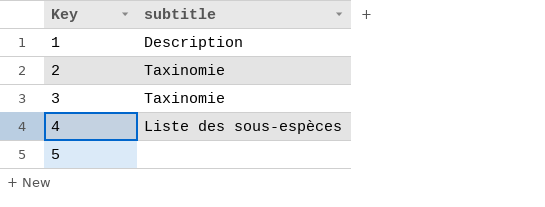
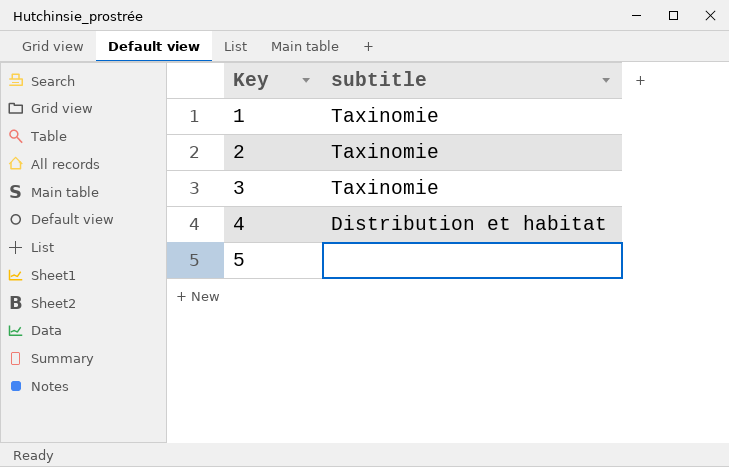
1 | subtitle: Description -> Taxinomie
4 | subtitle: Liste des sous-espèces -> Distribution et habitat

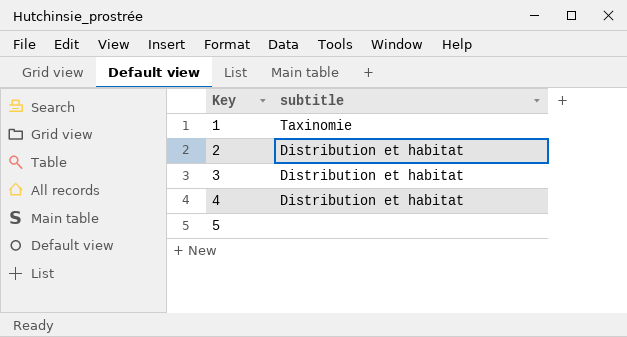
2 | subtitle: Taxinomie -> Distribution et habitat
3 | subtitle: Taxinomie -> Distribution et habitat

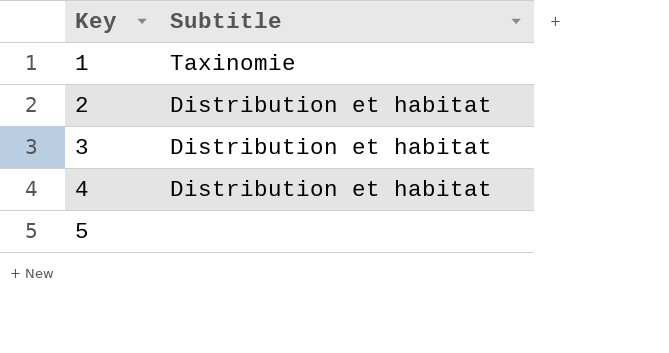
column name: subtitle -> Subtitle

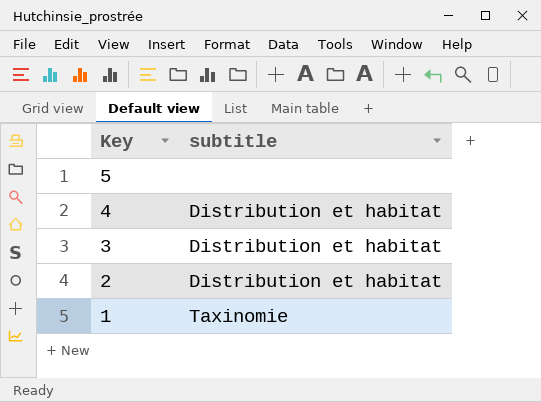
row order: Key ascending -> Key descending
column name: Subtitle -> subtitle

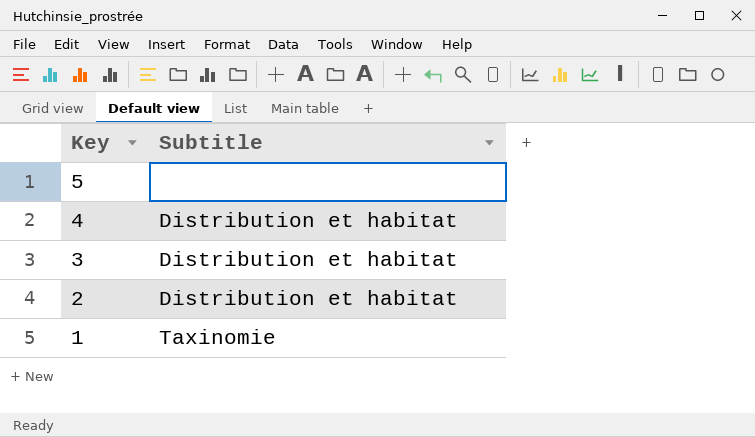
column name: subtitle -> Subtitle

